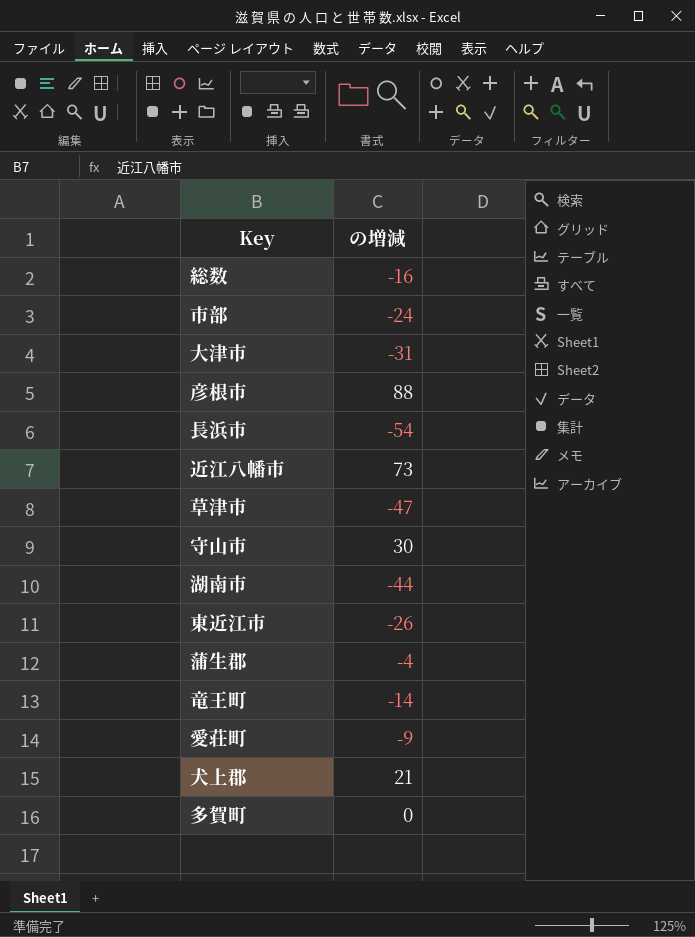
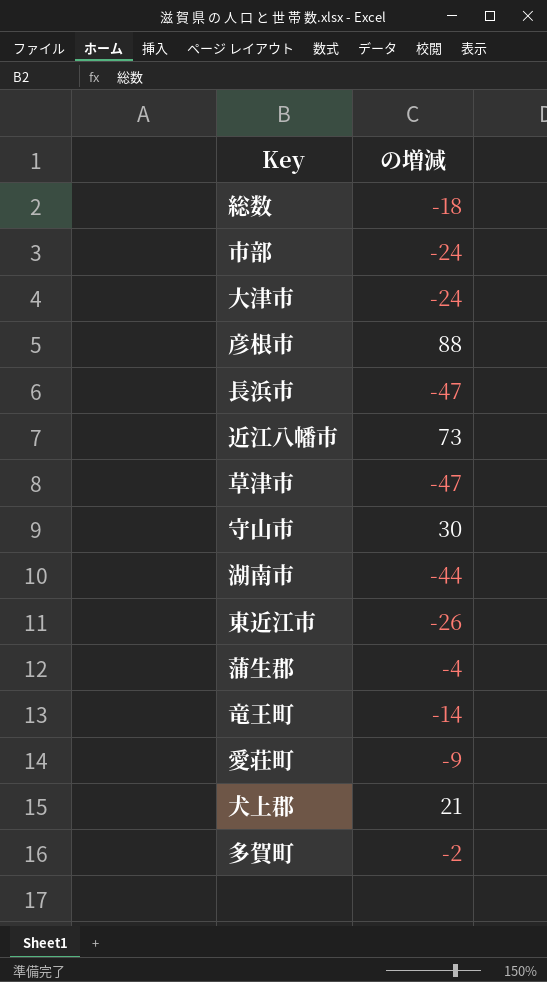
総数 | の増減: -16 -> -18
大津市 | の増減: -31 -> -24
長浜市 | の増減: -54 -> -47
多賀町 | の増減: 0 -> -2

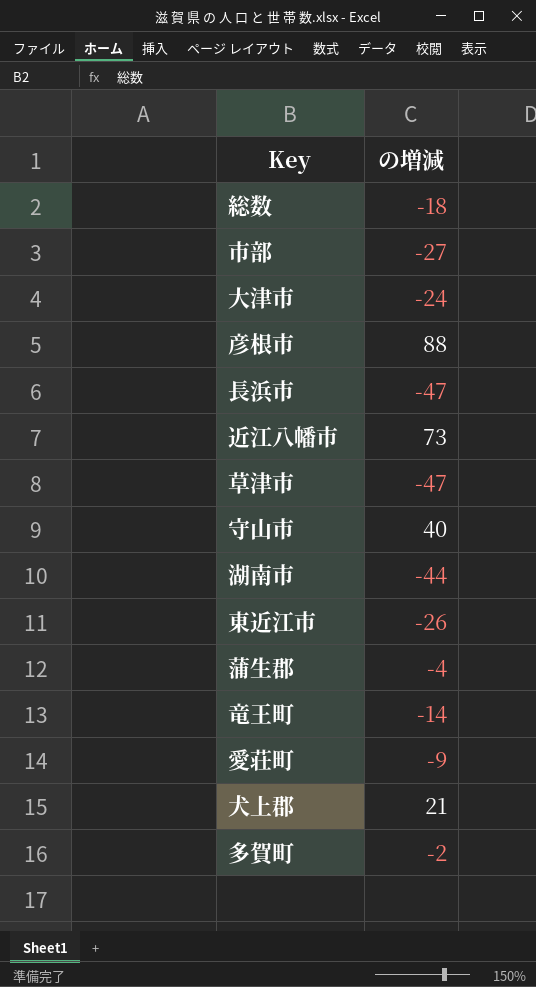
市部 | の増減: -24 -> -27
守山市 | の増減: 30 -> 40

